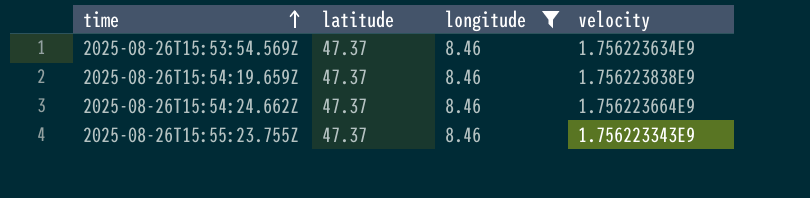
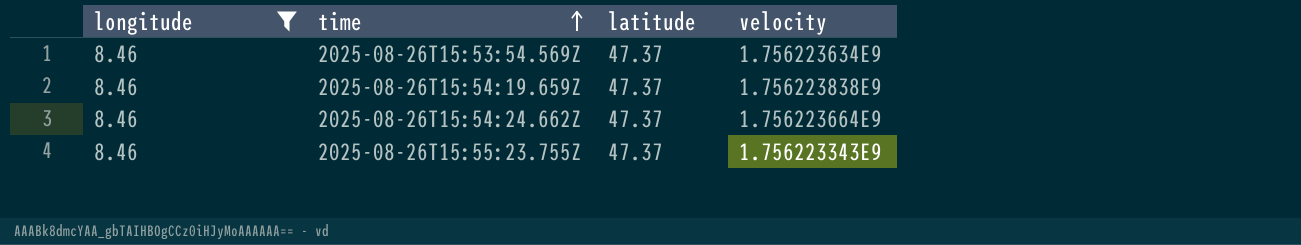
column longitude | position: 3 -> 1

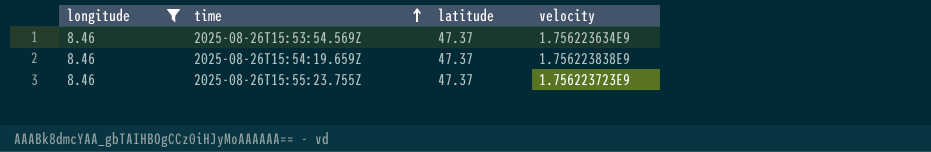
row 2025-08-26T15:54:24.662Z: 8.46 | 47.37 | 1.756223664E9 -> none
2025-08-26T15:55:23.755Z | velocity: 1.756223343E9 -> 1.756223723E9

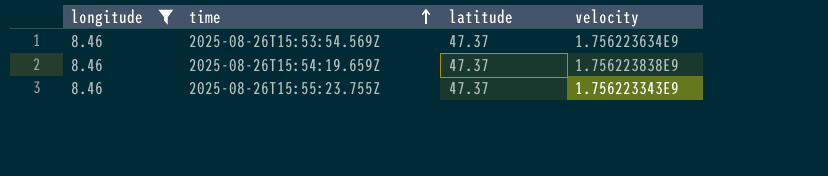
2025-08-26T15:55:23.755Z | velocity: 1.756223723E9 -> 1.756223343E9

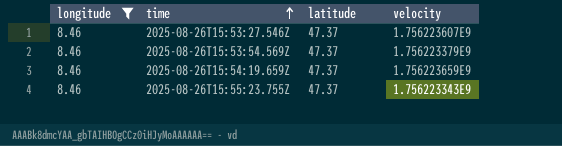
row 2025-08-26T15:53:27.546Z: none -> 8.46 | 47.37 | 1.756223607E9
2025-08-26T15:53:54.569Z | velocity: 1.756223634E9 -> 1.756223379E9
2025-08-26T15:54:19.659Z | velocity: 1.756223838E9 -> 1.756223659E9

